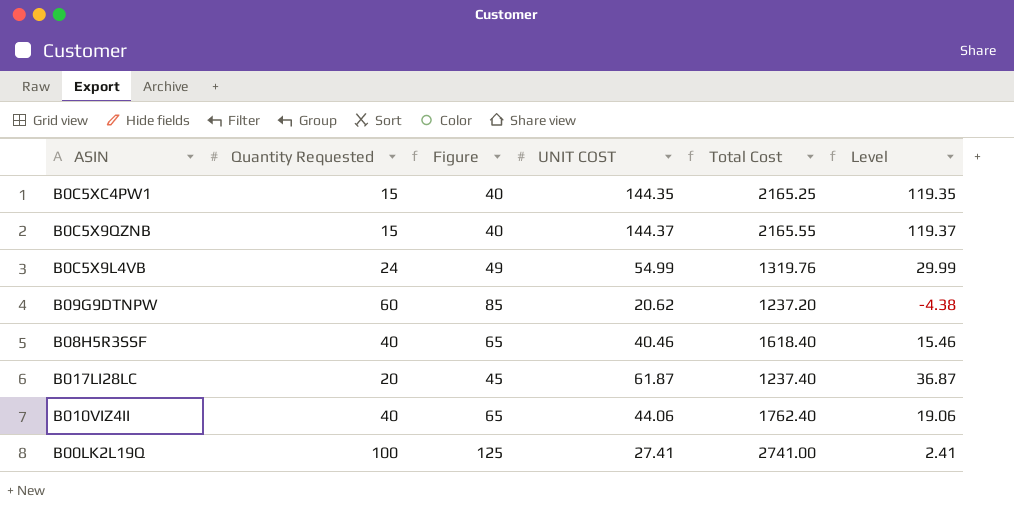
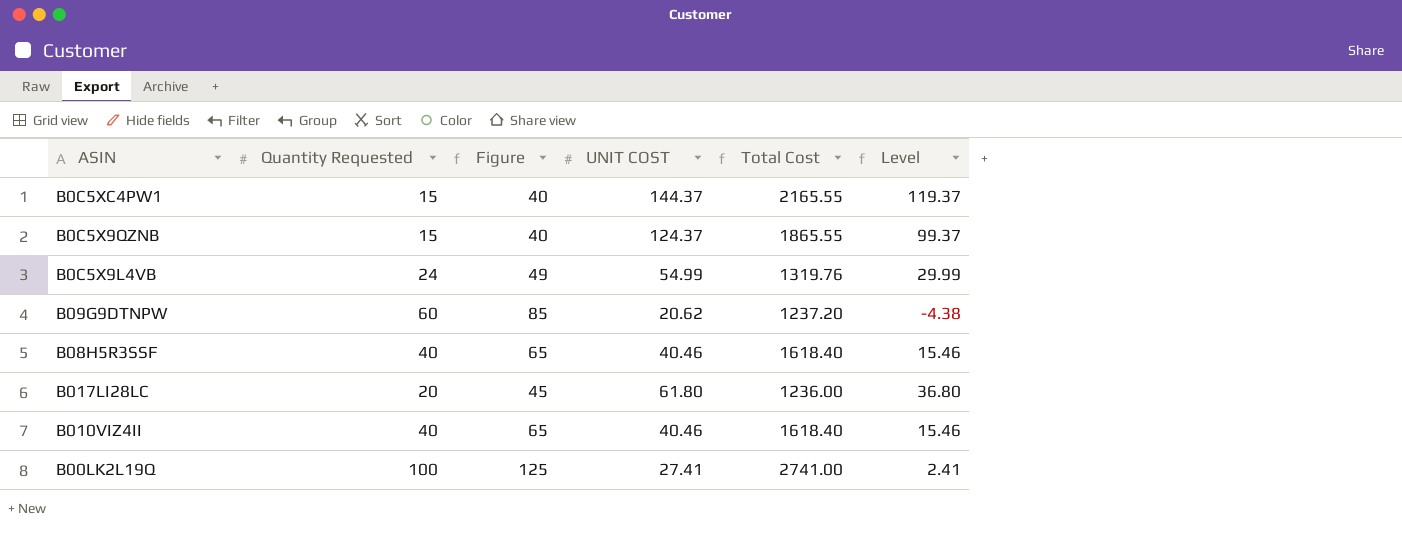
B0C5XC4PW1 | UNIT COST: 144.35 -> 144.37
B0C5XC4PW1 | Total Cost: 2165.25 -> 2165.55
B0C5XC4PW1 | Level: 119.35 -> 119.37
B0C5X9QZNB | UNIT COST: 144.37 -> 124.37
B0C5X9QZNB | Total Cost: 2165.55 -> 1865.55
B0C5X9QZNB | Level: 119.37 -> 99.37
B017LI28LC | UNIT COST: 61.87 -> 61.80
B017LI28LC | Total Cost: 1237.40 -> 1236.00
B017LI28LC | Level: 36.87 -> 36.80
B010VIZ4II | UNIT COST: 44.06 -> 40.46
B010VIZ4II | Total Cost: 1762.40 -> 1618.40
B010VIZ4II | Level: 19.06 -> 15.46

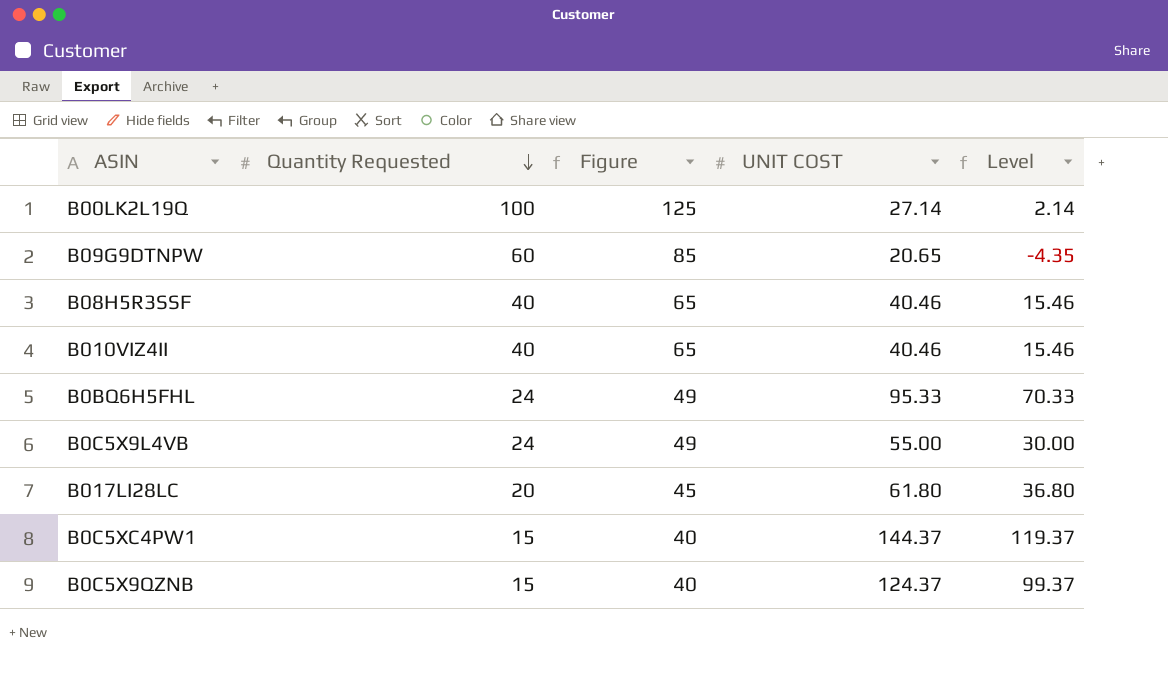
row order: none -> Quantity Requested descending
column Total Cost | formula: [Quantity Requested] * [UNIT COST] -> none
B00LK2L19Q | UNIT COST: 27.41 -> 27.14
B00LK2L19Q | Level: 2.41 -> 2.14
B09G9DTNPW | UNIT COST: 20.62 -> 20.65
B09G9DTNPW | Level: -4.38 -> -4.35
row B0BQ6H5FHL: none -> 24 | 49 | 95.33 | 70.33
B0C5X9L4VB | UNIT COST: 54.99 -> 55.00
B0C5X9L4VB | Level: 29.99 -> 30.00

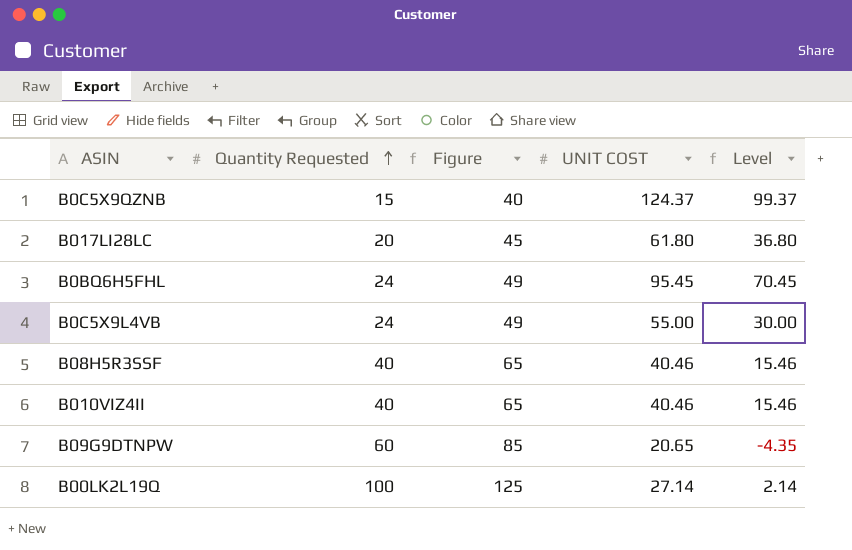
row order: Quantity Requested descending -> Quantity Requested ascending
row B0C5XC4PW1: 15 | 40 | 144.37 | 119.37 -> none
B0BQ6H5FHL | UNIT COST: 95.33 -> 95.45
B0BQ6H5FHL | Level: 70.33 -> 70.45

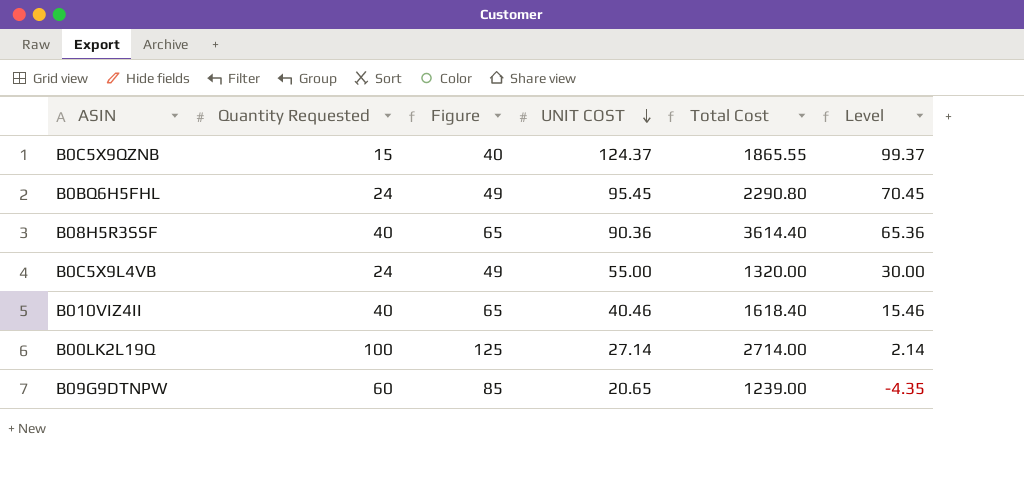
row order: Quantity Requested ascending -> UNIT COST descending
column Total Cost | formula: none -> [Quantity Requested] * [UNIT COST]
row B017LI28LC: 20 | 45 | 61.80 | 36.80 -> none
B08H5R3SSF | UNIT COST: 40.46 -> 90.36
B08H5R3SSF | Level: 15.46 -> 65.36

